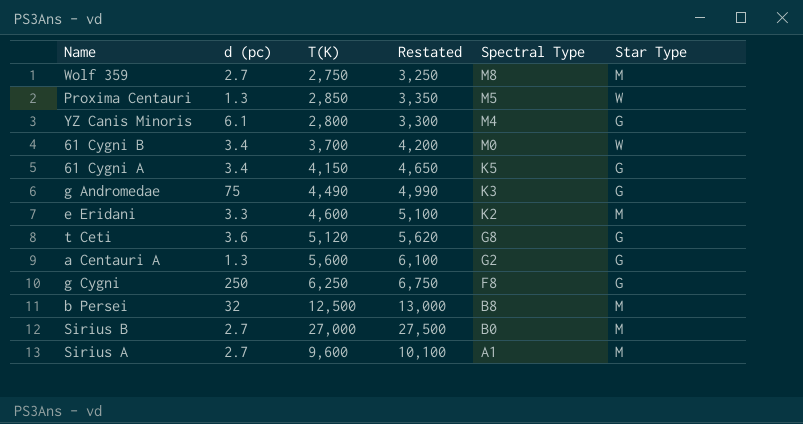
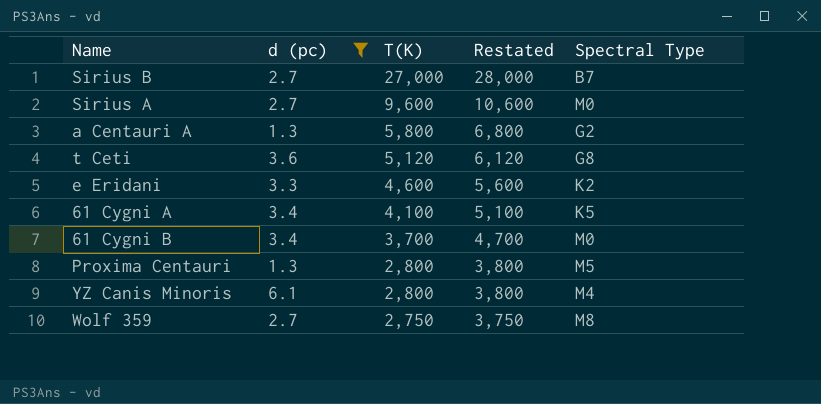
filter: none -> d (pc) <= 6.1
row order: Spectral Type descending -> T(K) descending
column Star Type | position: 6 -> none
column Restated | formula: [T(K)] + 500 -> [T(K)] + 1000
Sirius B | Spectral Type: B0 -> B7
Sirius A | Spectral Type: A1 -> M0
a Centauri A | T(K): 5,600 -> 5,800
61 Cygni A | T(K): 4,150 -> 4,100
Proxima Centauri | T(K): 2,850 -> 2,800

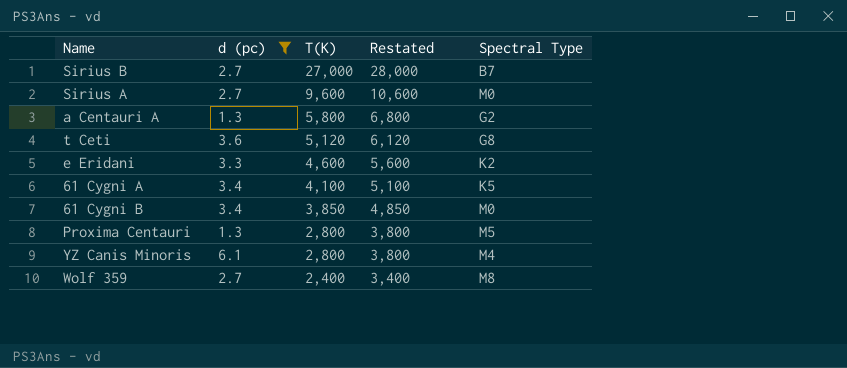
61 Cygni B | T(K): 3,700 -> 3,850
61 Cygni B | Restated: 4,700 -> 4,850
Wolf 359 | T(K): 2,750 -> 2,400
Wolf 359 | Restated: 3,750 -> 3,400

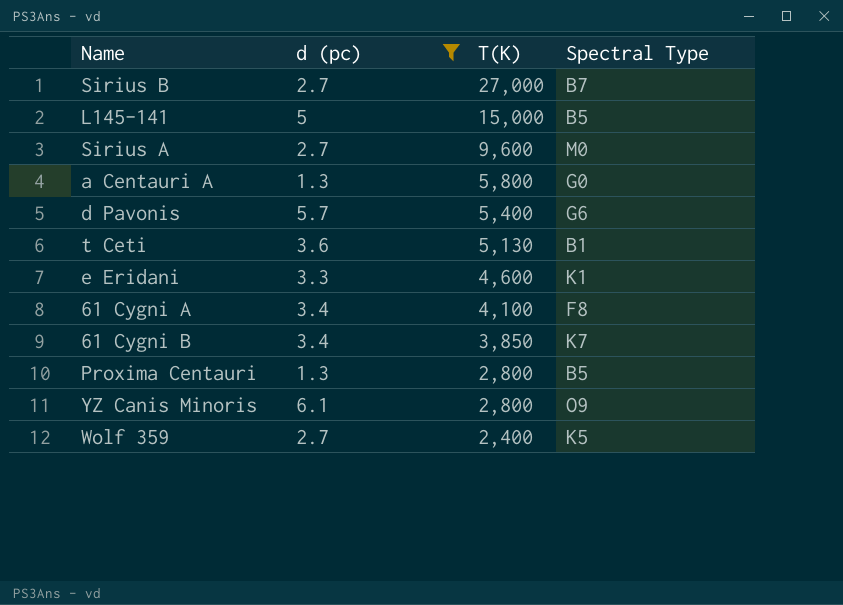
column Restated | formula: [T(K)] + 1000 -> none
row L145-141: none -> 5 | 15,000 | B5
a Centauri A | Spectral Type: G2 -> G0
row d Pavonis: none -> 5.7 | 5,400 | G6
t Ceti | T(K): 5,120 -> 5,130
t Ceti | Spectral Type: G8 -> B1
e Eridani | Spectral Type: K2 -> K1
61 Cygni A | Spectral Type: K5 -> F8
61 Cygni B | Spectral Type: M0 -> K7
Proxima Centauri | Spectral Type: M5 -> B5
YZ Canis Minoris | Spectral Type: M4 -> O9
Wolf 359 | Spectral Type: M8 -> K5

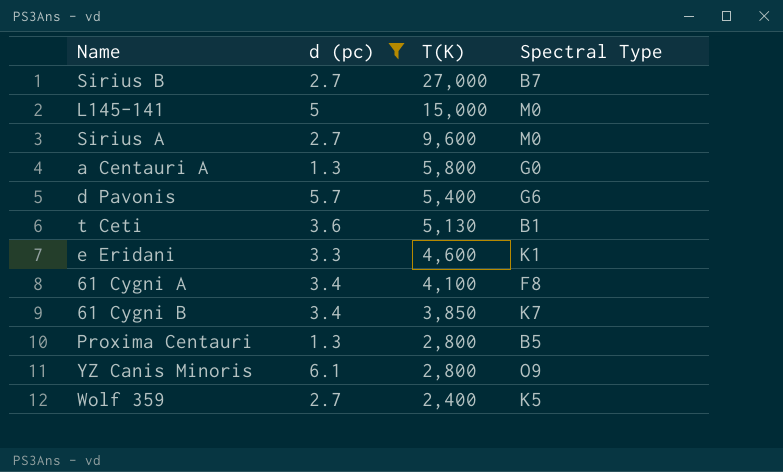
L145-141 | Spectral Type: B5 -> M0

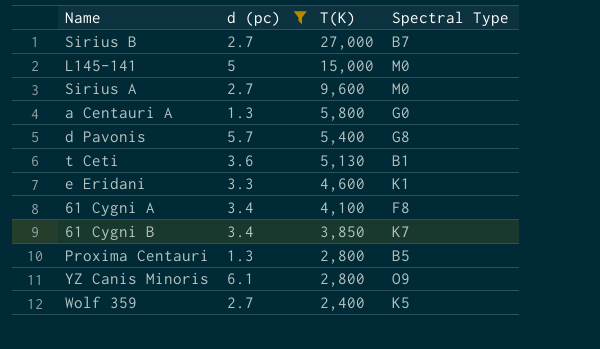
d Pavonis | Spectral Type: G6 -> G8

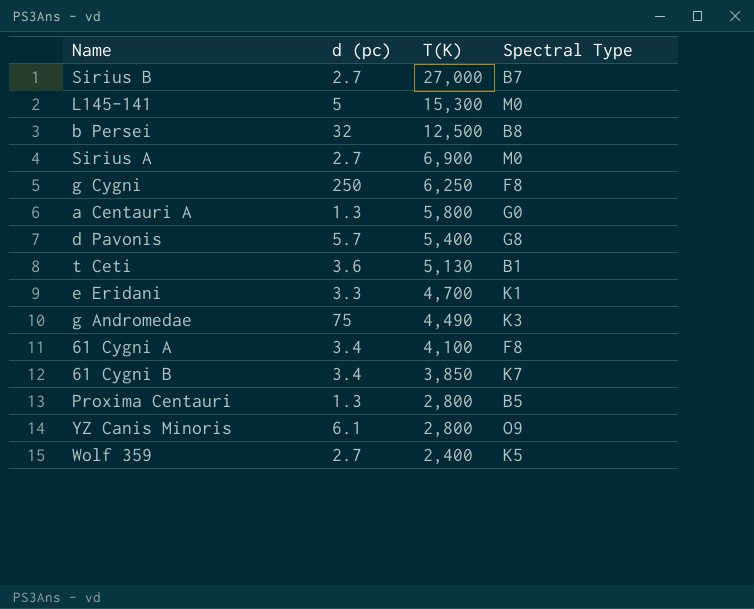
filter: d (pc) <= 6.1 -> none
L145-141 | T(K): 15,000 -> 15,300
Sirius A | T(K): 9,600 -> 6,900
e Eridani | T(K): 4,600 -> 4,700

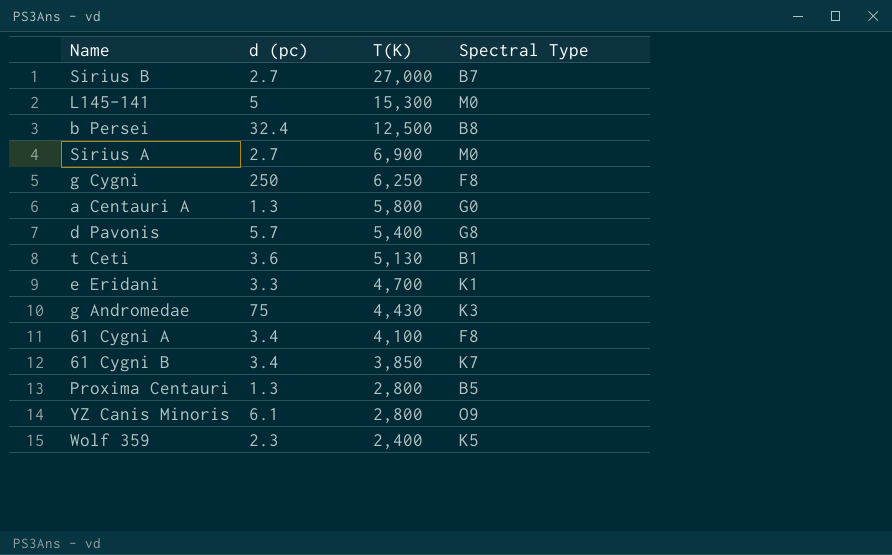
b Persei | d (pc): 32 -> 32.4
g Andromedae | T(K): 4,490 -> 4,430
Wolf 359 | d (pc): 2.7 -> 2.3

